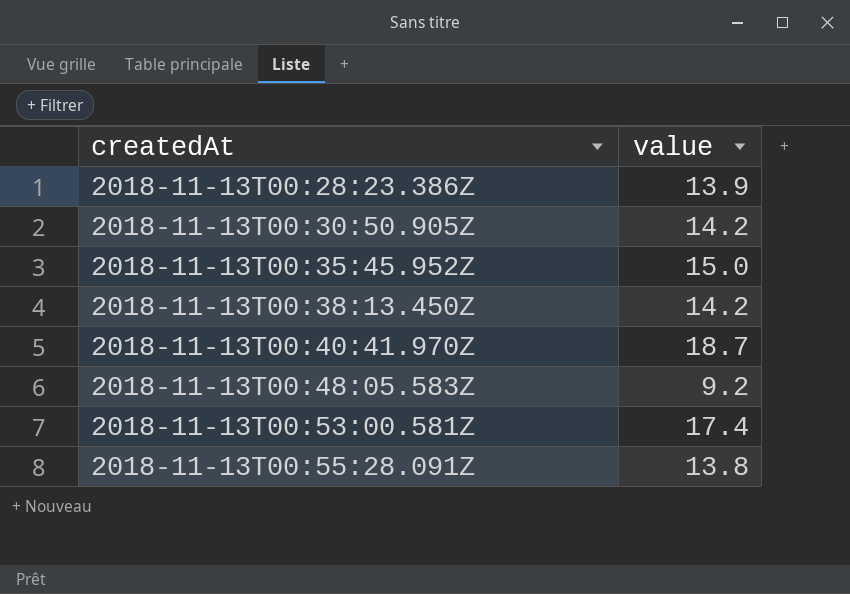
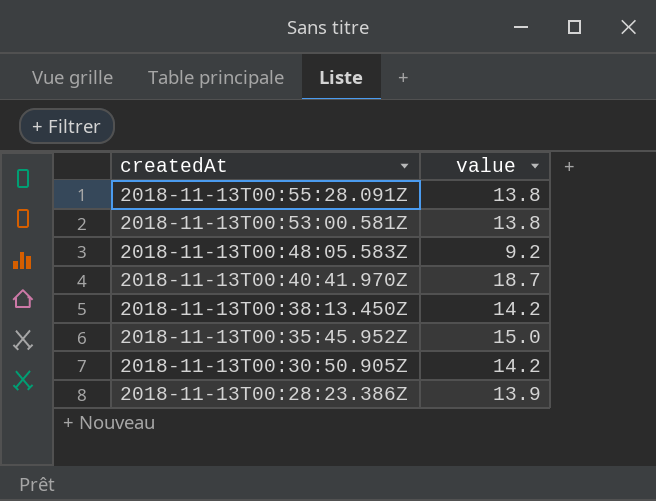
row order: createdAt ascending -> createdAt descending
2018-11-13T00:53:00.581Z | value: 17.4 -> 13.8

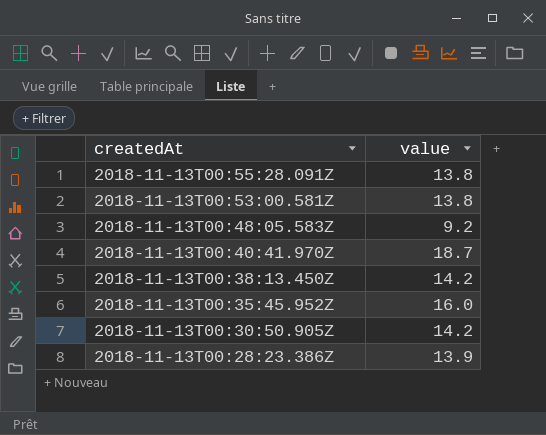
2018-11-13T00:35:45.952Z | value: 15.0 -> 16.0

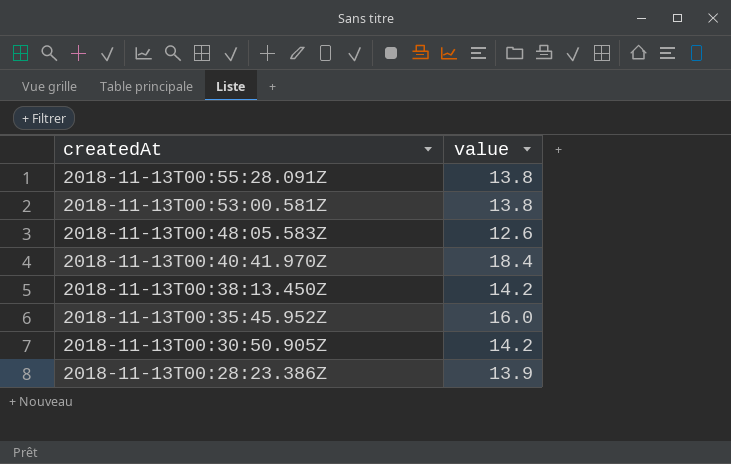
2018-11-13T00:48:05.583Z | value: 9.2 -> 12.6
2018-11-13T00:40:41.970Z | value: 18.7 -> 18.4

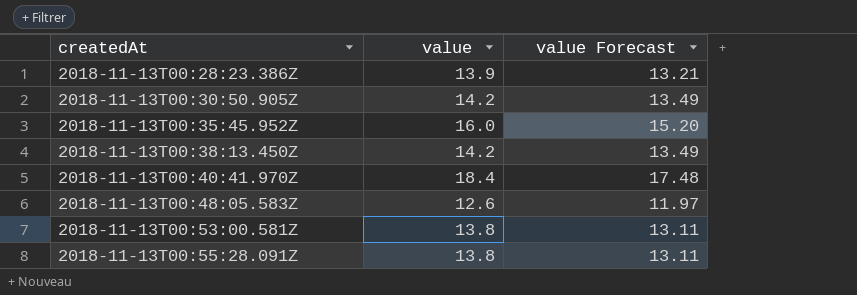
row order: createdAt descending -> createdAt ascending
column value Forecast | formula: none -> [value] * 0.95

